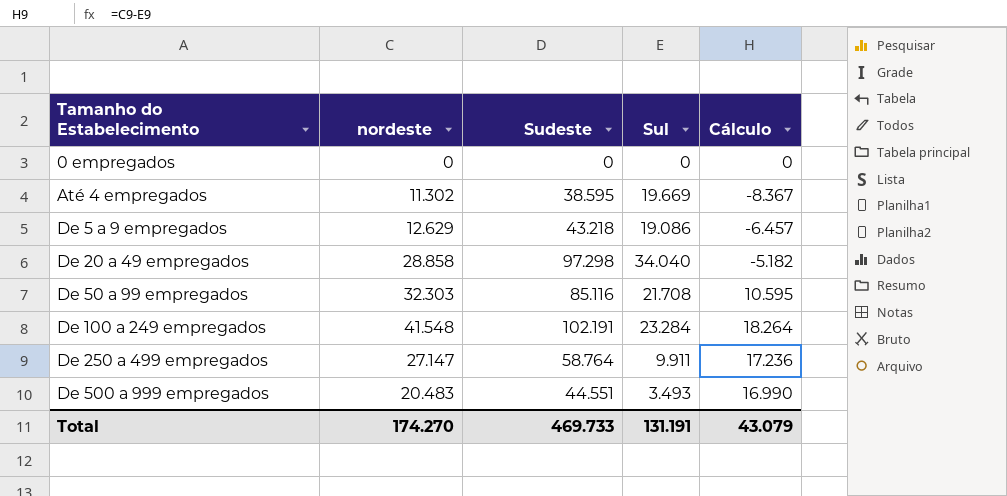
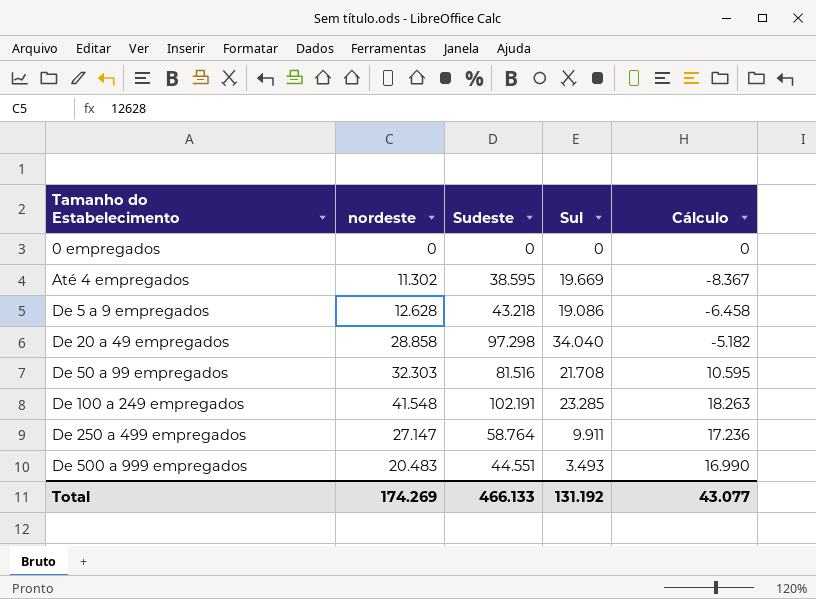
De 5 a 9 empregados | nordeste: 12.629 -> 12.628
De 5 a 9 empregados | Cálculo: -6.457 -> -6.458
De 50 a 99 empregados | Sudeste: 85.116 -> 81.516
De 100 a 249 empregados | Sul: 23.284 -> 23.285
De 100 a 249 empregados | Cálculo: 18.264 -> 18.263
Total | nordeste: 174.270 -> 174.269
Total | Sudeste: 469.733 -> 466.133
Total | Sul: 131.191 -> 131.192
Total | Cálculo: 43.079 -> 43.077

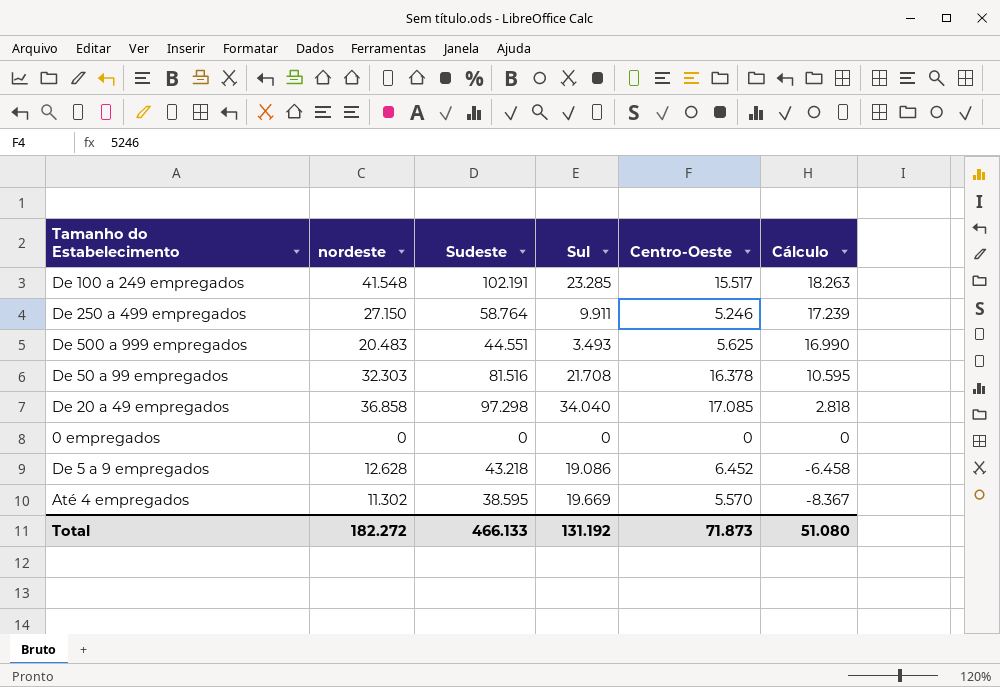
row order: Tamanho do Estabelecimento ascending -> Cálculo descending
column Centro-Oeste | position: none -> 5
De 250 a 499 empregados | nordeste: 27.147 -> 27.150
De 250 a 499 empregados | Cálculo: 17.236 -> 17.239
De 20 a 49 empregados | nordeste: 28.858 -> 36.858
De 20 a 49 empregados | Cálculo: -5.182 -> 2.818
Total | nordeste: 174.269 -> 182.272
Total | Cálculo: 43.077 -> 51.080

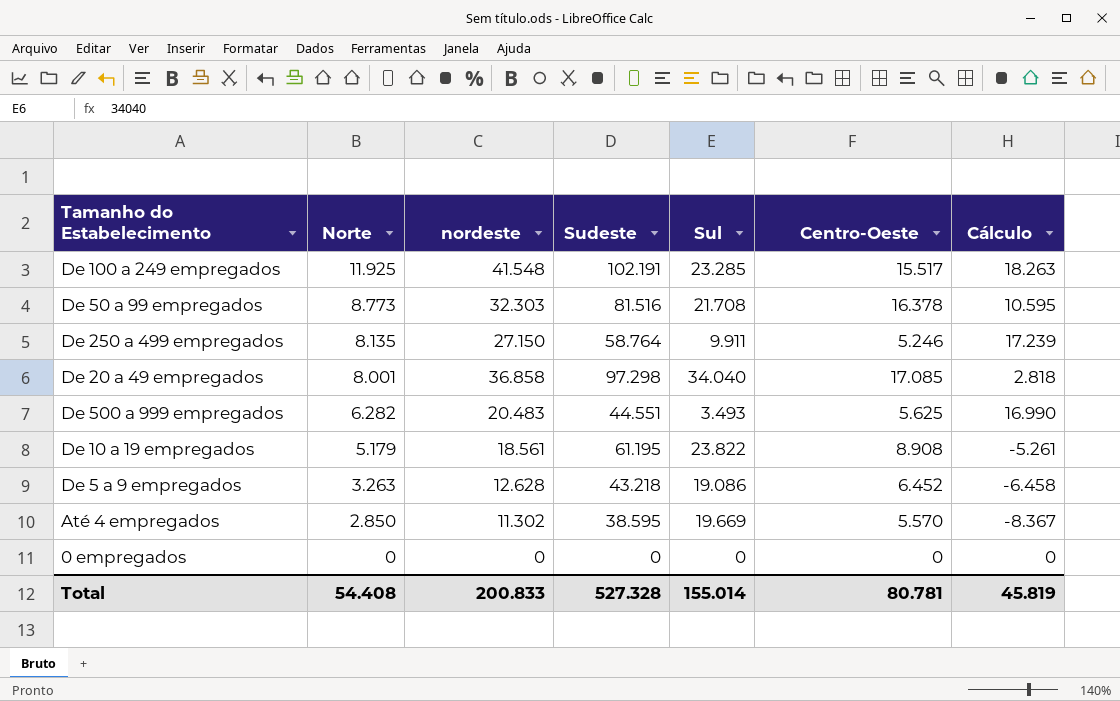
row order: Cálculo descending -> Norte descending
column Norte | position: none -> 2
row De 10 a 19 empregados: none -> 5.179 | 18.561 | 61.195 | 23.822 | 8.908 | -5.261
Total | nordeste: 182.272 -> 200.833
Total | Sudeste: 466.133 -> 527.328
Total | Sul: 131.192 -> 155.014
Total | Centro-Oeste: 71.873 -> 80.781
Total | Cálculo: 51.080 -> 45.819

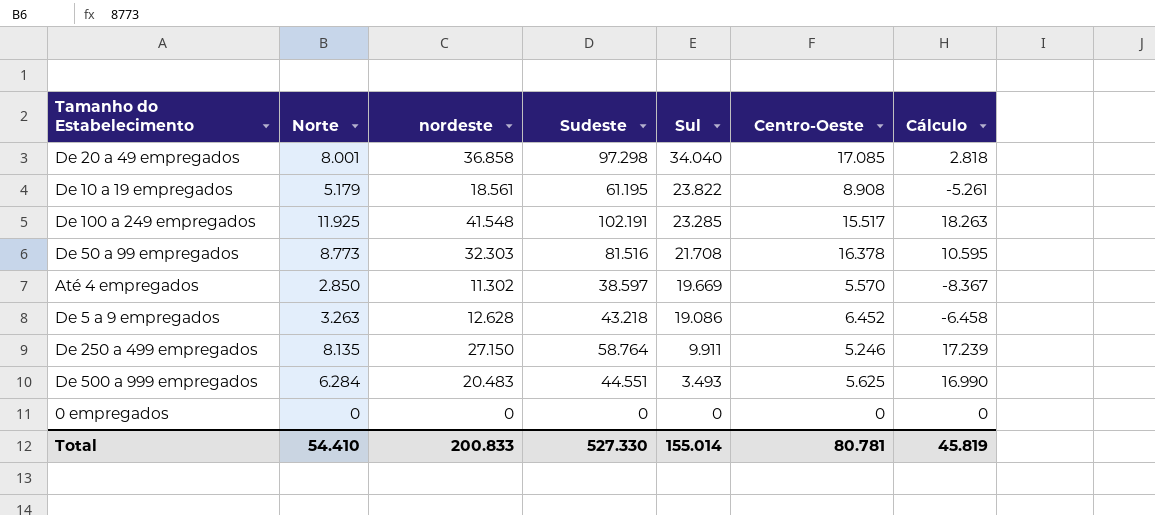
row order: Norte descending -> Sul descending
Até 4 empregados | Sudeste: 38.595 -> 38.597
De 500 a 999 empregados | Norte: 6.282 -> 6.284
Total | Norte: 54.408 -> 54.410
Total | Sudeste: 527.328 -> 527.330

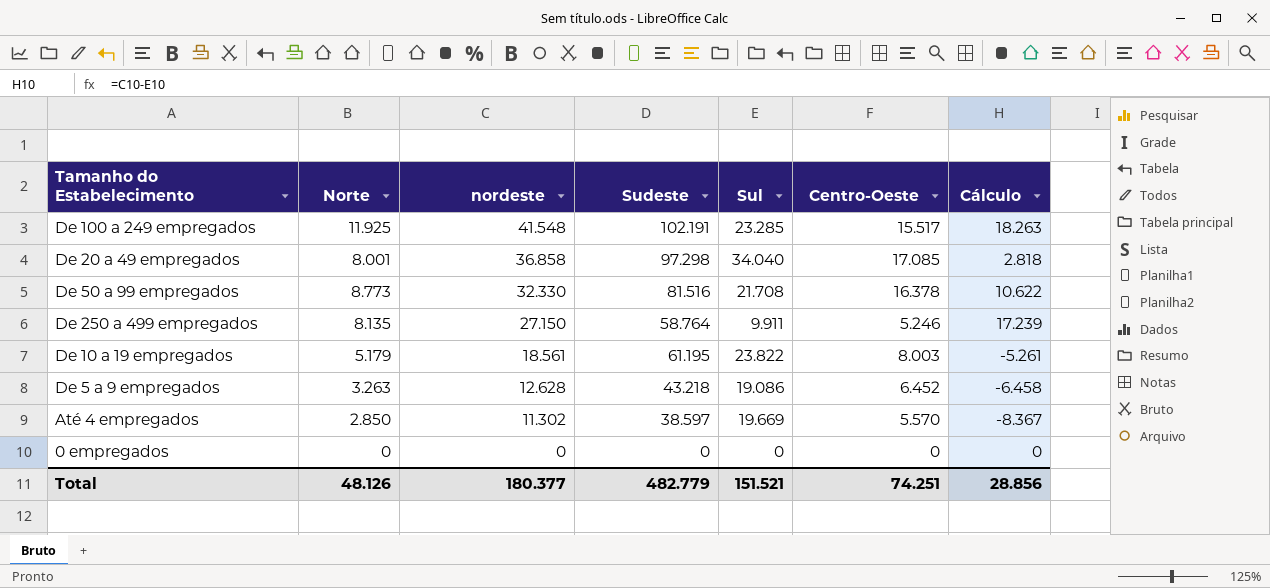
row order: Sul descending -> nordeste descending
row De 500 a 999 empregados: 6.284 | 20.483 | 44.551 | 3.493 | 5.625 | 16.990 -> none
De 50 a 99 empregados | nordeste: 32.303 -> 32.330
De 50 a 99 empregados | Cálculo: 10.595 -> 10.622
De 10 a 19 empregados | Centro-Oeste: 8.908 -> 8.003
Total | Norte: 54.410 -> 48.126
Total | nordeste: 200.833 -> 180.377
Total | Sudeste: 527.330 -> 482.779
Total | Sul: 155.014 -> 151.521
Total | Centro-Oeste: 80.781 -> 74.251
Total | Cálculo: 45.819 -> 28.856

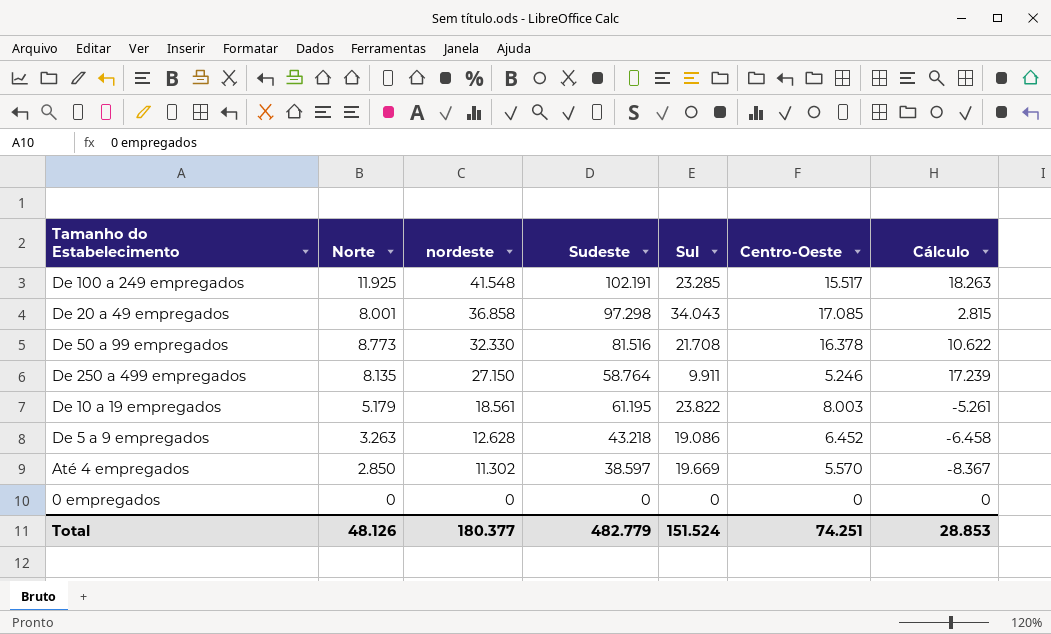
De 20 a 49 empregados | Sul: 34.040 -> 34.043
De 20 a 49 empregados | Cálculo: 2.818 -> 2.815
Total | Sul: 151.521 -> 151.524
Total | Cálculo: 28.856 -> 28.853

